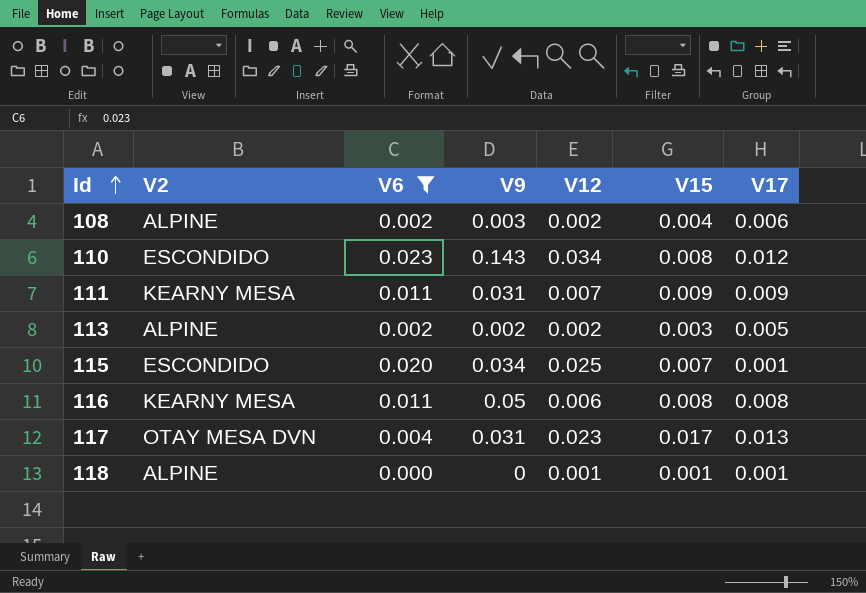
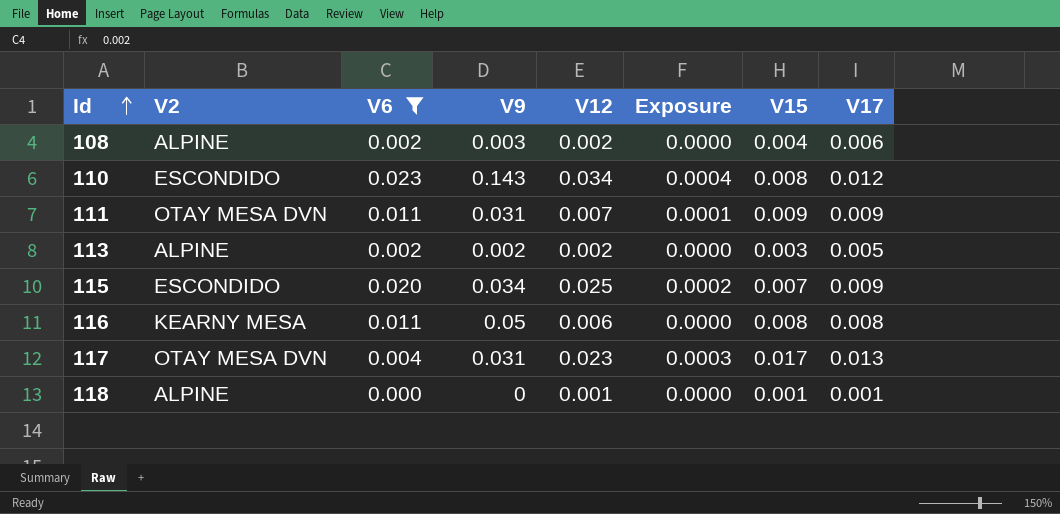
column Exposure | formula: none -> [V12] * [V17]
111 | V2: KEARNY MESA -> OTAY MESA DVN
115 | V17: 0.001 -> 0.009

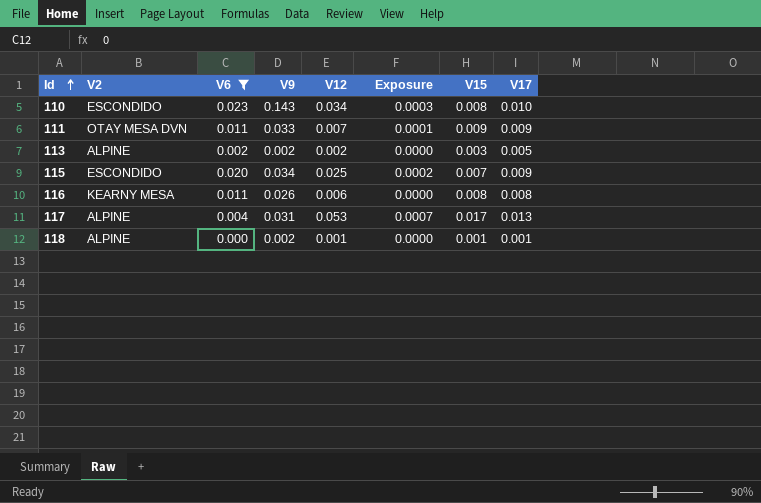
row 108: ALPINE | 0.002 | 0.003 | 0.002 | 0.0000 | 0.004 | 0.006 -> none
110 | Exposure: 0.0004 -> 0.0003
110 | V17: 0.012 -> 0.010
111 | V9: 0.031 -> 0.033
116 | V9: 0.05 -> 0.026
117 | V2: OTAY MESA DVN -> ALPINE
117 | V12: 0.023 -> 0.053
117 | Exposure: 0.0003 -> 0.0007
118 | V9: 0 -> 0.002

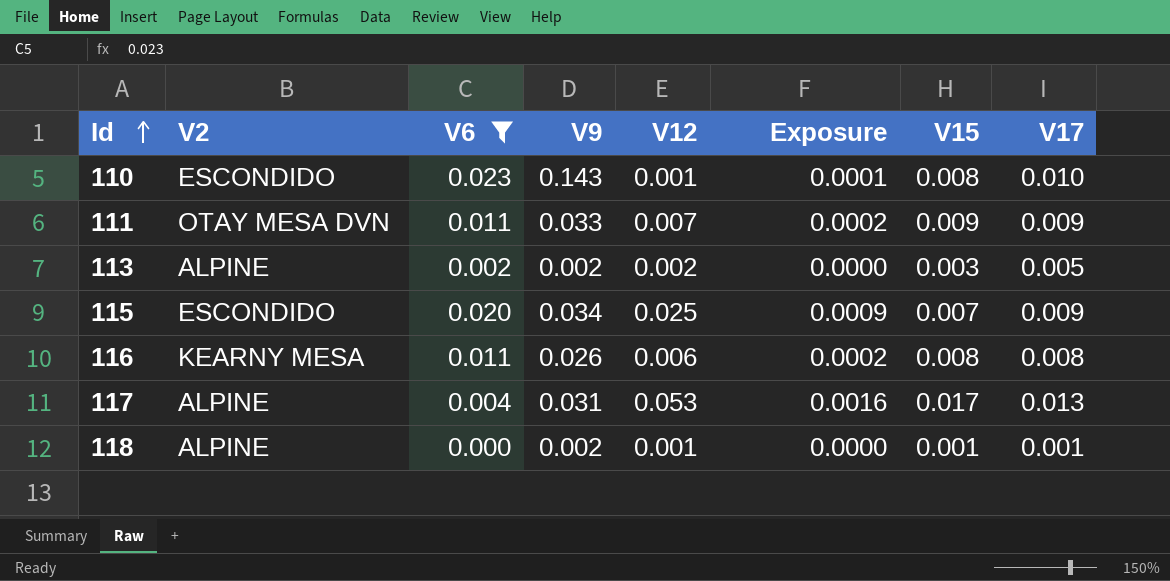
column Exposure | formula: [V12] * [V17] -> [V9] * [V12]
110 | V12: 0.034 -> 0.001

